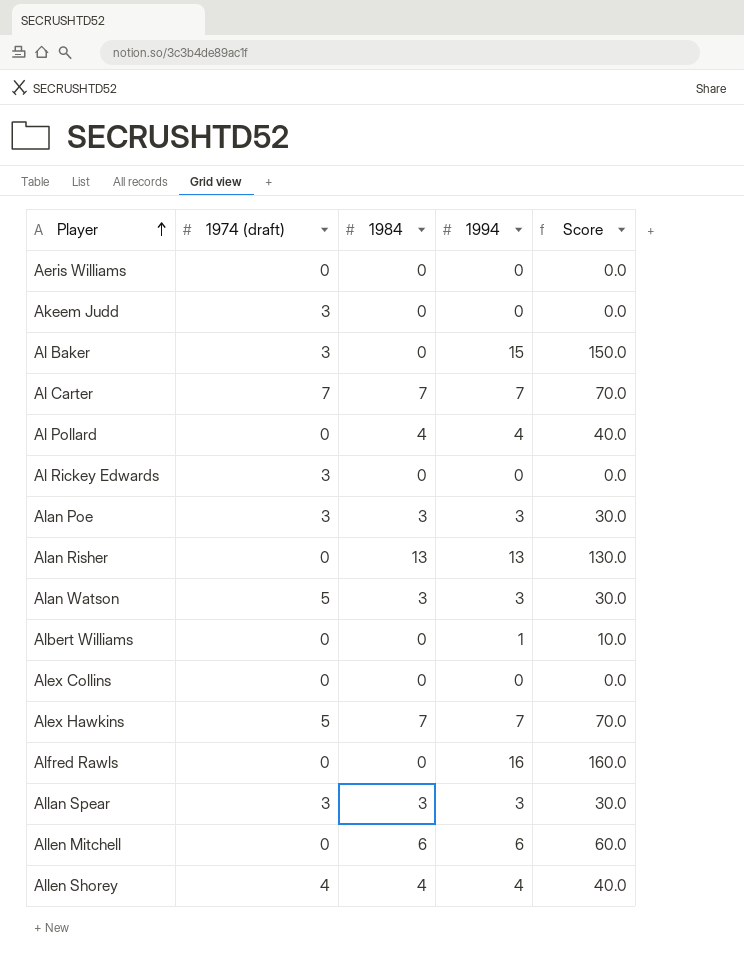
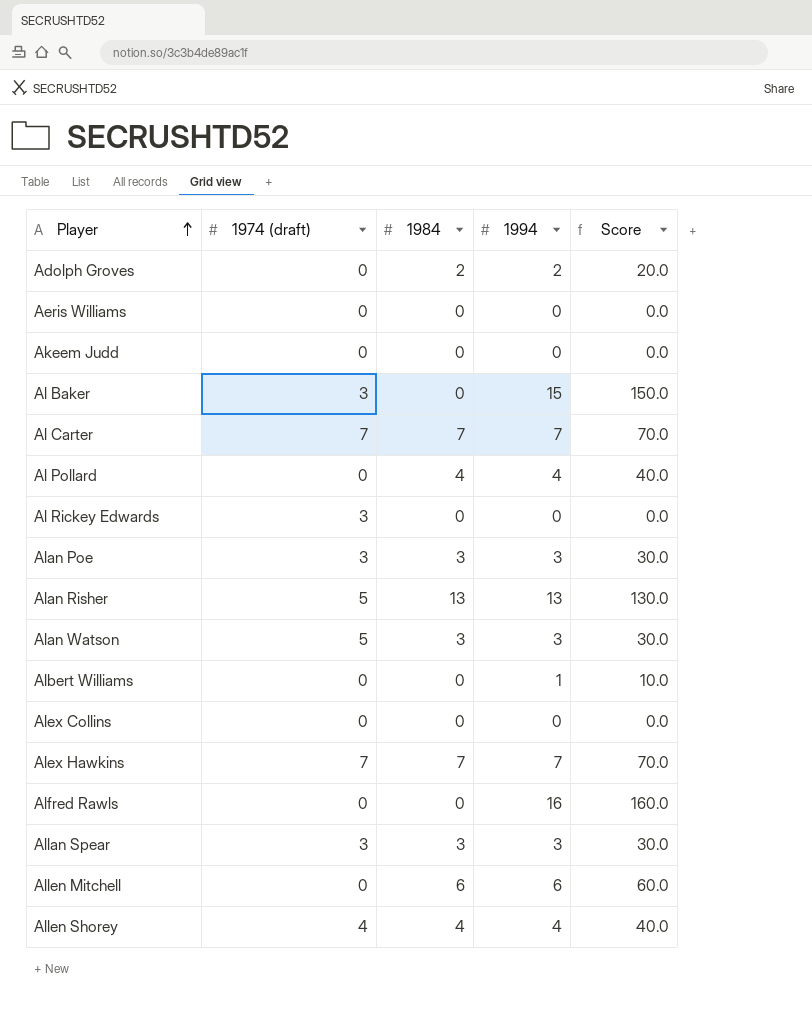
row Adolph Groves: none -> 0 | 2 | 2 | 20.0
Akeem Judd | 1974 (draft): 3 -> 0
Alan Risher | 1974 (draft): 0 -> 5
Alex Hawkins | 1974 (draft): 5 -> 7

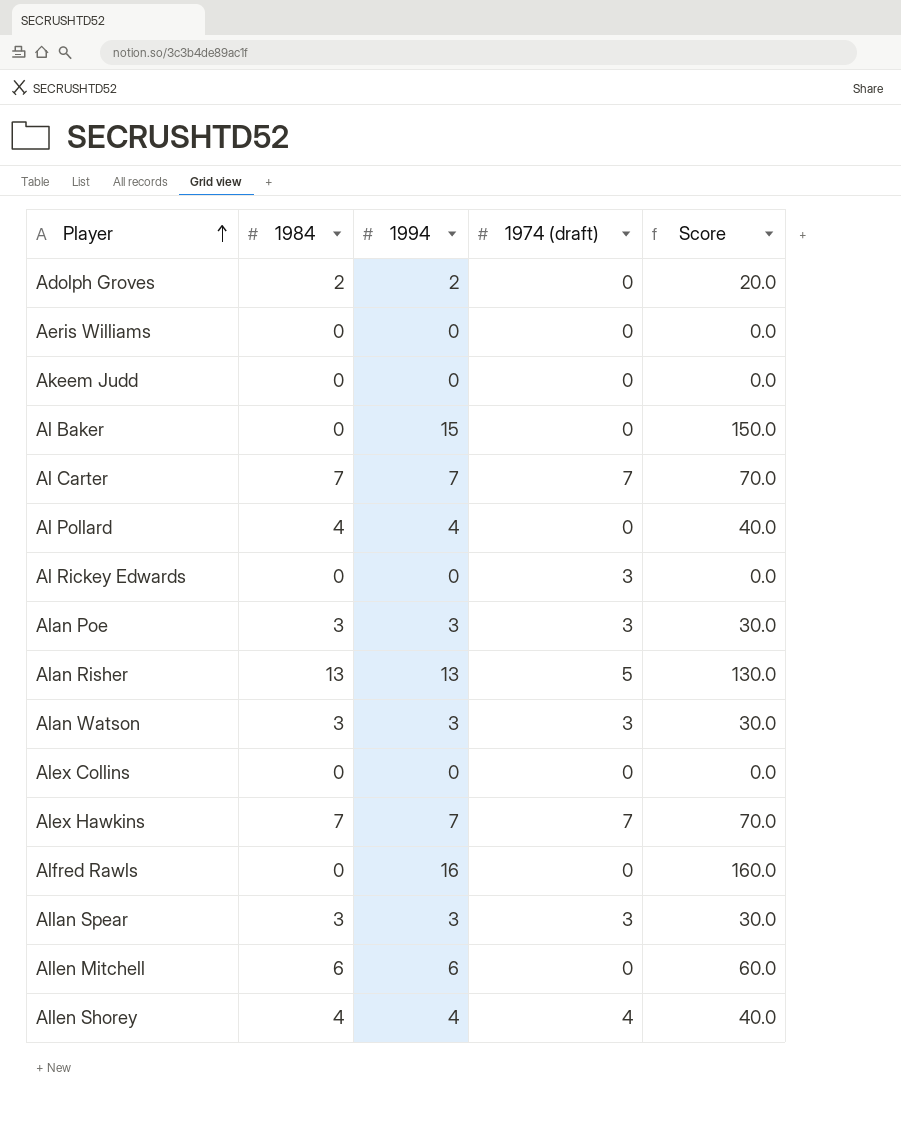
column 1974 (draft) | position: 2 -> 4
row Albert Williams: 0 | 0 | 1 | 10.0 -> none
Al Baker | 1974 (draft): 3 -> 0
Alan Watson | 1974 (draft): 5 -> 3

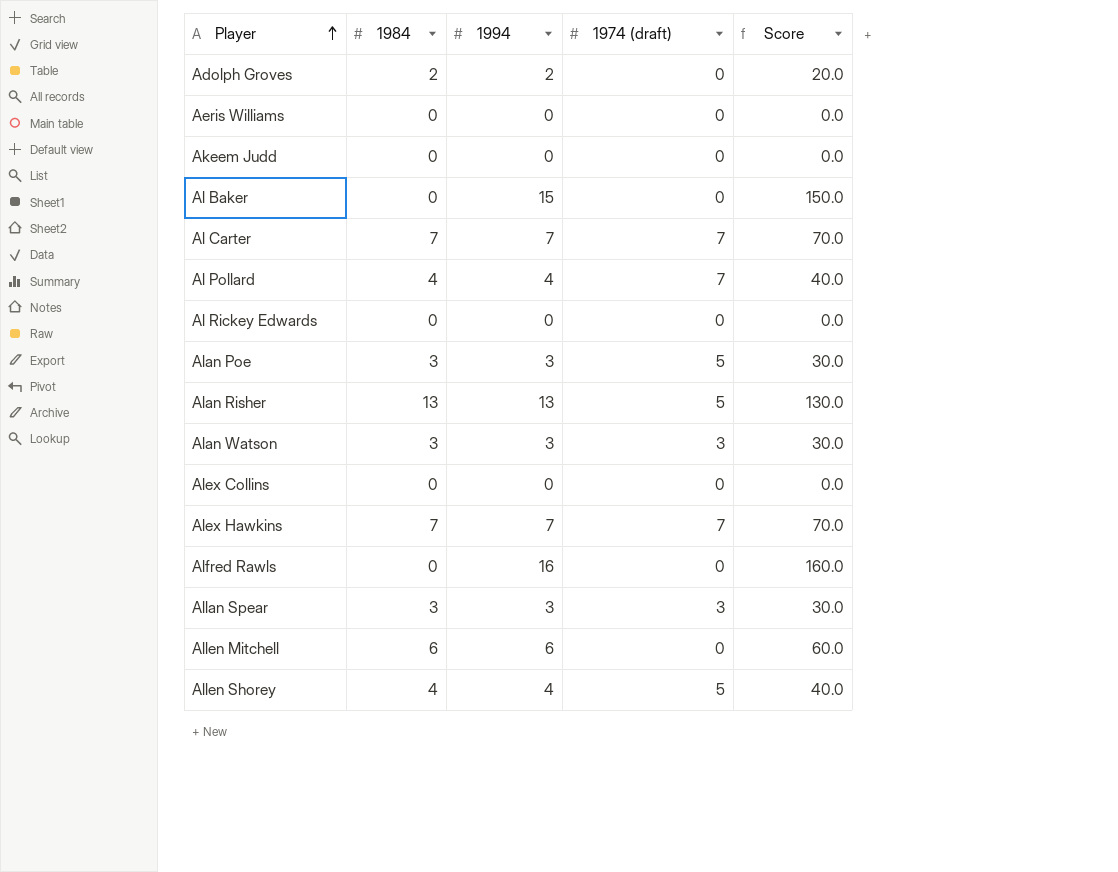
Al Pollard | 1974 (draft): 0 -> 7
Al Rickey Edwards | 1974 (draft): 3 -> 0
Alan Poe | 1974 (draft): 3 -> 5
Allen Shorey | 1974 (draft): 4 -> 5

